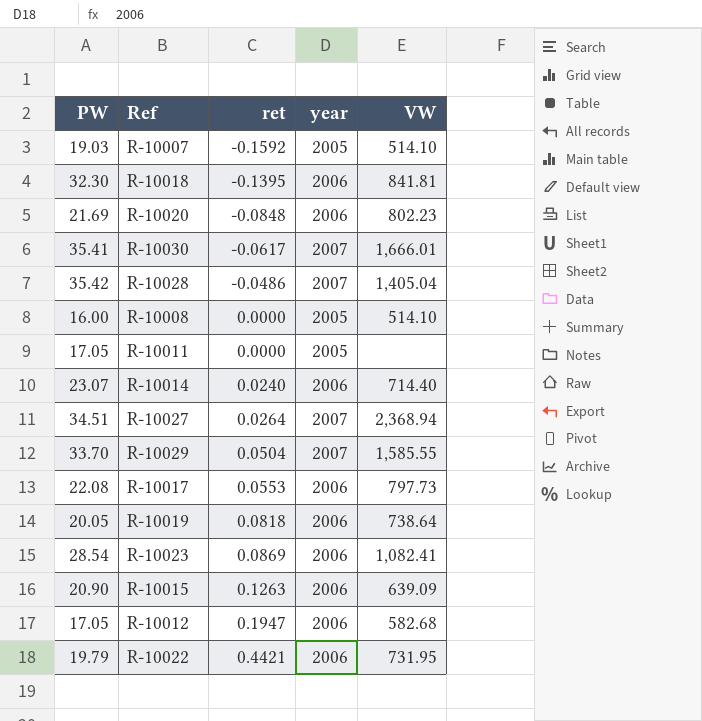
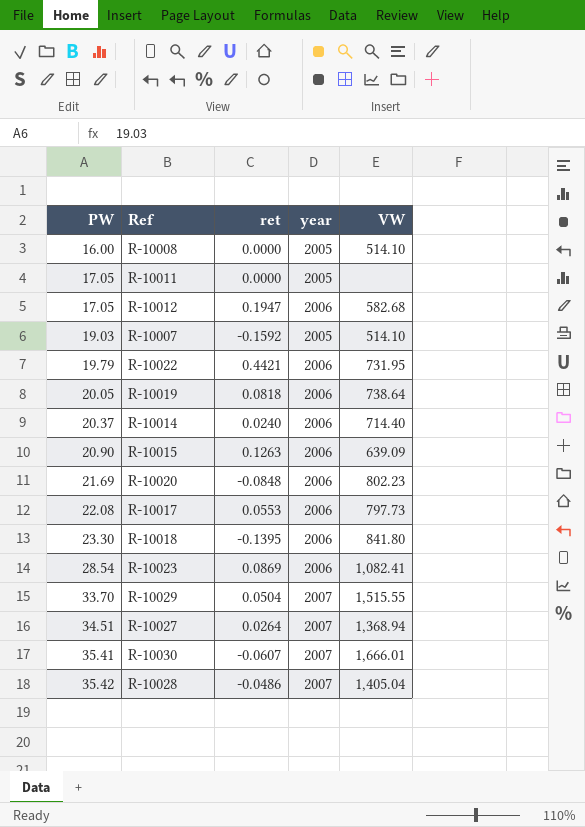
row order: ret ascending -> PW ascending
R-10014 | PW: 23.07 -> 20.37
R-10018 | PW: 32.30 -> 23.30
R-10018 | VW: 841.81 -> 841.80
R-10029 | VW: 1,585.55 -> 1,515.55
R-10027 | VW: 2,368.94 -> 1,368.94
R-10030 | ret: -0.0617 -> -0.0607

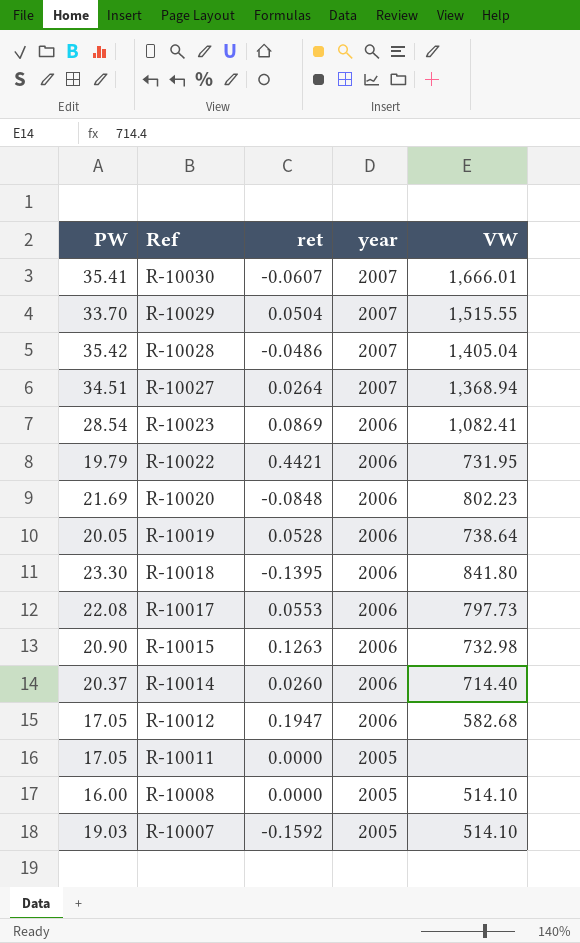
row order: PW ascending -> Ref descending
R-10019 | ret: 0.0818 -> 0.0528
R-10015 | VW: 639.09 -> 732.98
R-10014 | ret: 0.0240 -> 0.0260

